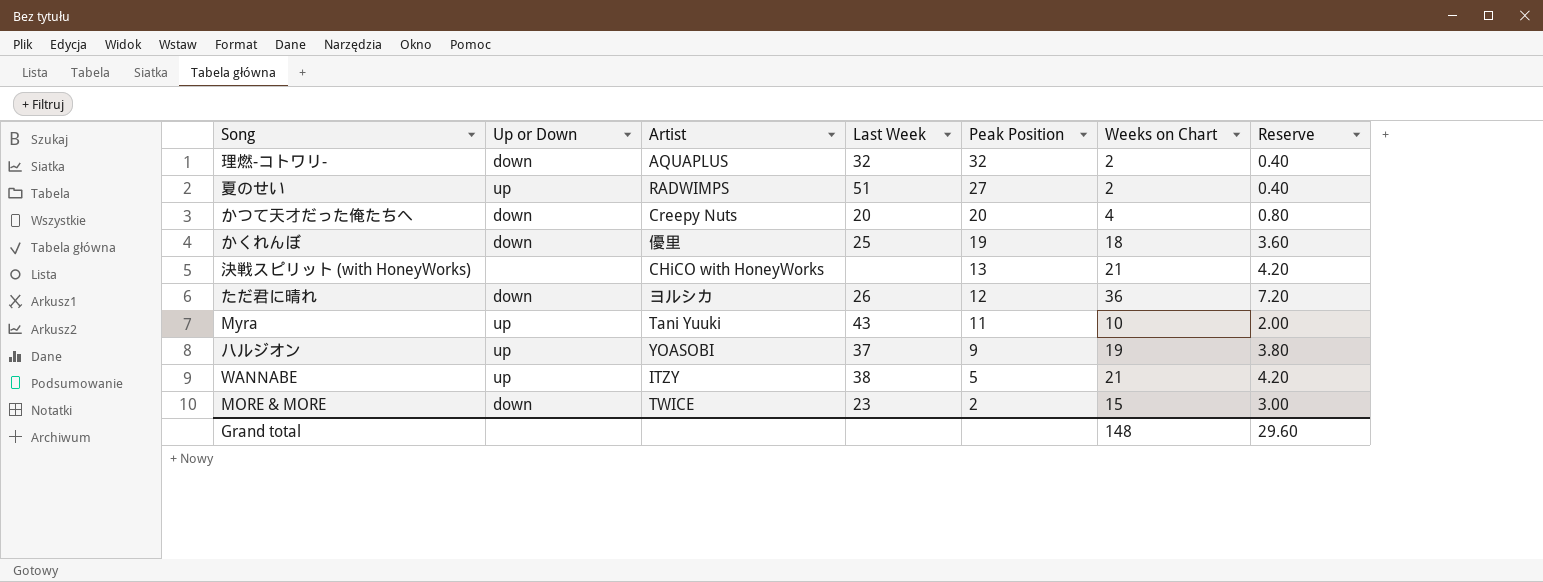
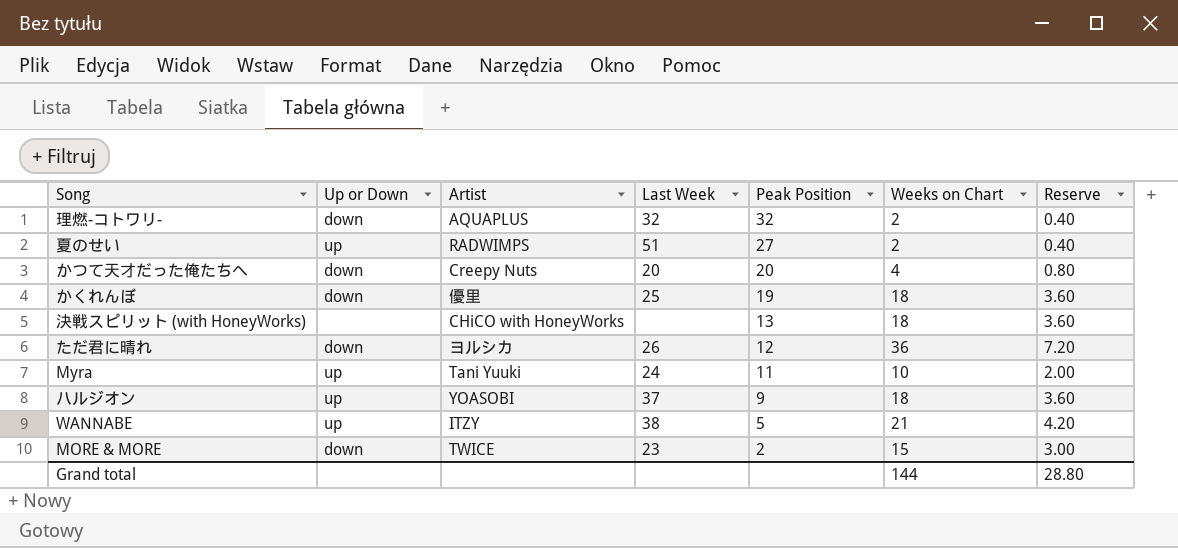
決戦スピリット (with HoneyWorks) | Weeks on Chart: 21 -> 18
決戦スピリット (with HoneyWorks) | Reserve: 4.20 -> 3.60
Myra | Last Week: 43 -> 24
ハルジオン | Weeks on Chart: 19 -> 18
ハルジオン | Reserve: 3.80 -> 3.60
Grand total | Weeks on Chart: 148 -> 144
Grand total | Reserve: 29.60 -> 28.80

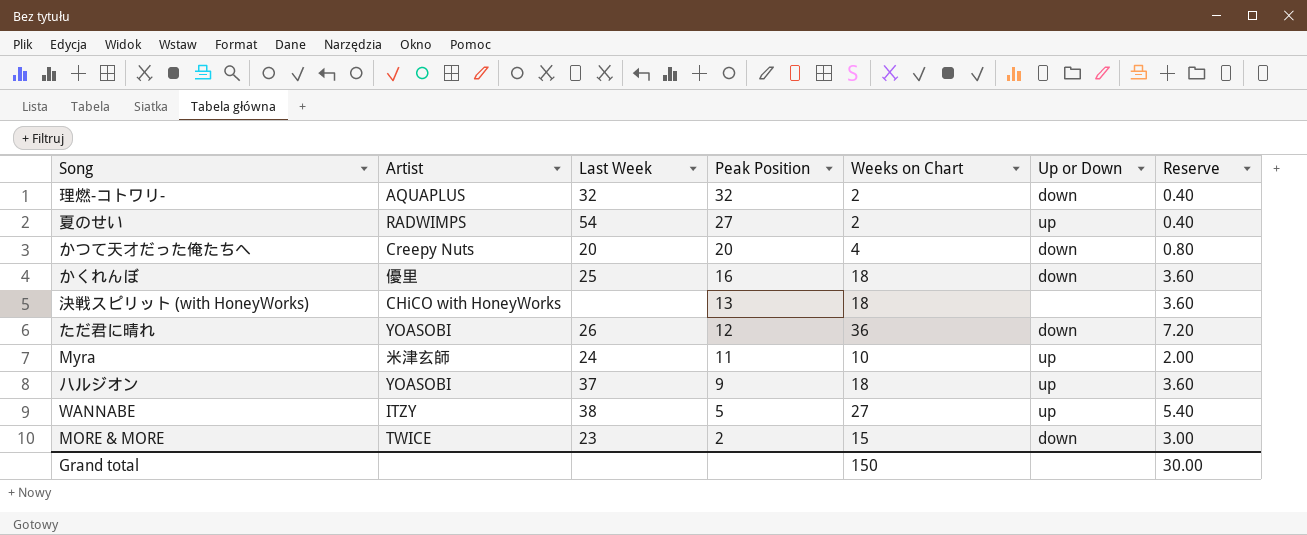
column Up or Down | position: 2 -> 6
夏のせい | Last Week: 51 -> 54
かくれんぼ | Peak Position: 19 -> 16
ただ君に晴れ | Artist: ヨルシカ -> YOASOBI
Myra | Artist: Tani Yuuki -> 米津玄師
WANNABE | Weeks on Chart: 21 -> 27
WANNABE | Reserve: 4.20 -> 5.40
Grand total | Weeks on Chart: 144 -> 150
Grand total | Reserve: 28.80 -> 30.00

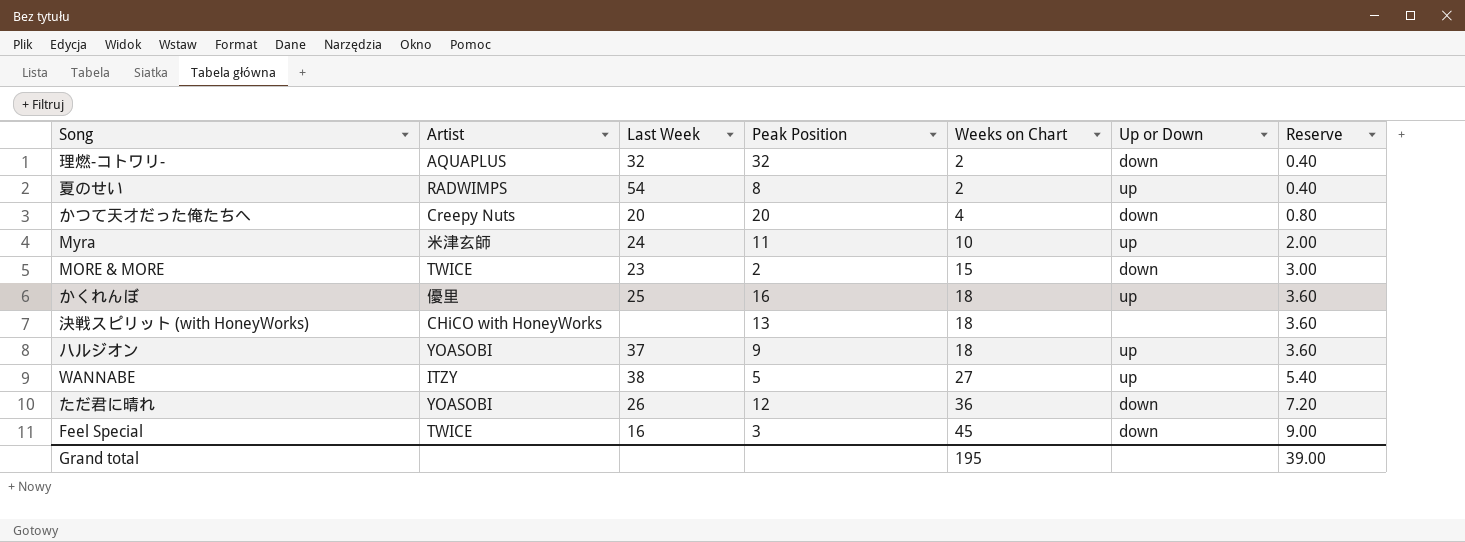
row order: Peak Position descending -> Weeks on Chart ascending
夏のせい | Peak Position: 27 -> 8
かくれんぼ | Up or Down: down -> up
row Feel Special: none -> TWICE | 16 | 3 | 45 | down | 9.00
Grand total | Weeks on Chart: 150 -> 195
Grand total | Reserve: 30.00 -> 39.00

